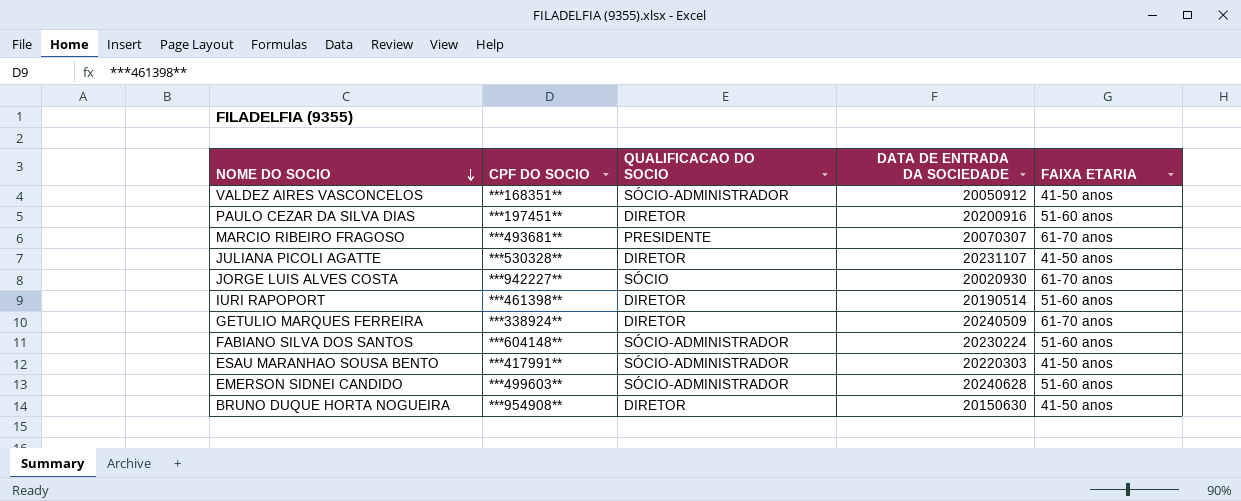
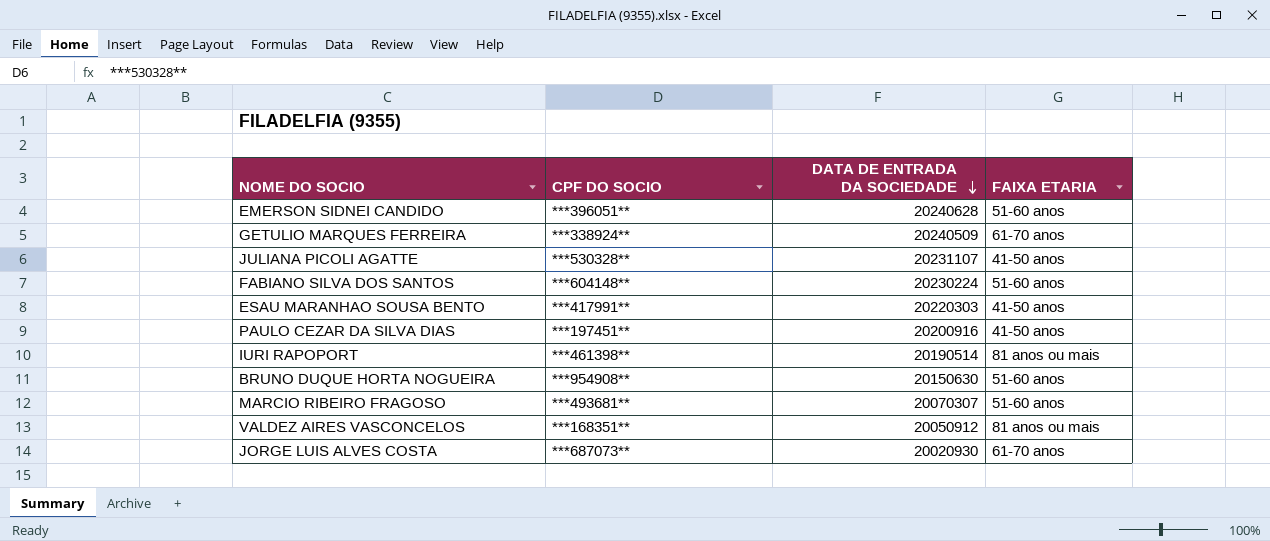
row order: NOME DO SOCIO descending -> DATA DE ENTRADA DA SOCIEDADE descending
column QUALIFICACAO DO SOCIO | position: 3 -> none
EMERSON SIDNEI CANDIDO | CPF DO SOCIO: ***499603** -> ***396051**
PAULO CEZAR DA SILVA DIAS | FAIXA ETARIA: 51-60 anos -> 41-50 anos
IURI RAPOPORT | FAIXA ETARIA: 51-60 anos -> 81 anos ou mais
BRUNO DUQUE HORTA NOGUEIRA | FAIXA ETARIA: 41-50 anos -> 51-60 anos
MARCIO RIBEIRO FRAGOSO | FAIXA ETARIA: 61-70 anos -> 51-60 anos
VALDEZ AIRES VASCONCELOS | FAIXA ETARIA: 41-50 anos -> 81 anos ou mais
JORGE LUIS ALVES COSTA | CPF DO SOCIO: ***942227** -> ***687073**

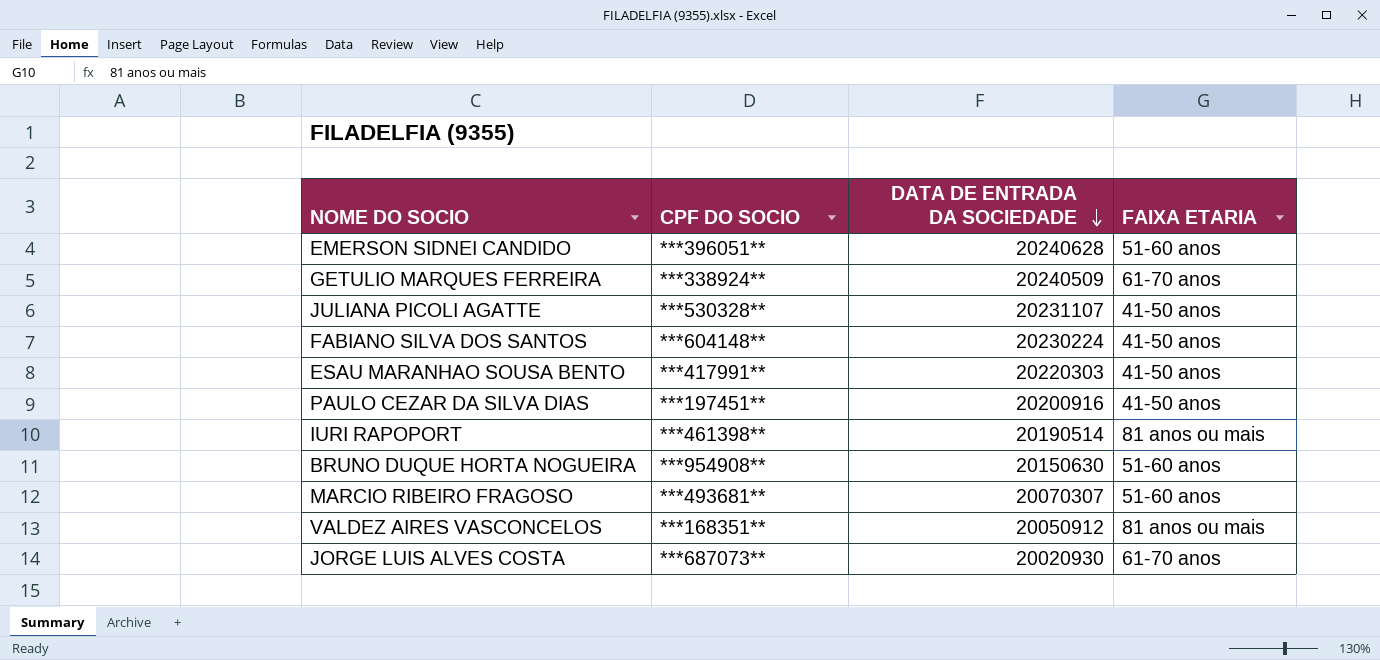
FABIANO SILVA DOS SANTOS | FAIXA ETARIA: 51-60 anos -> 41-50 anos

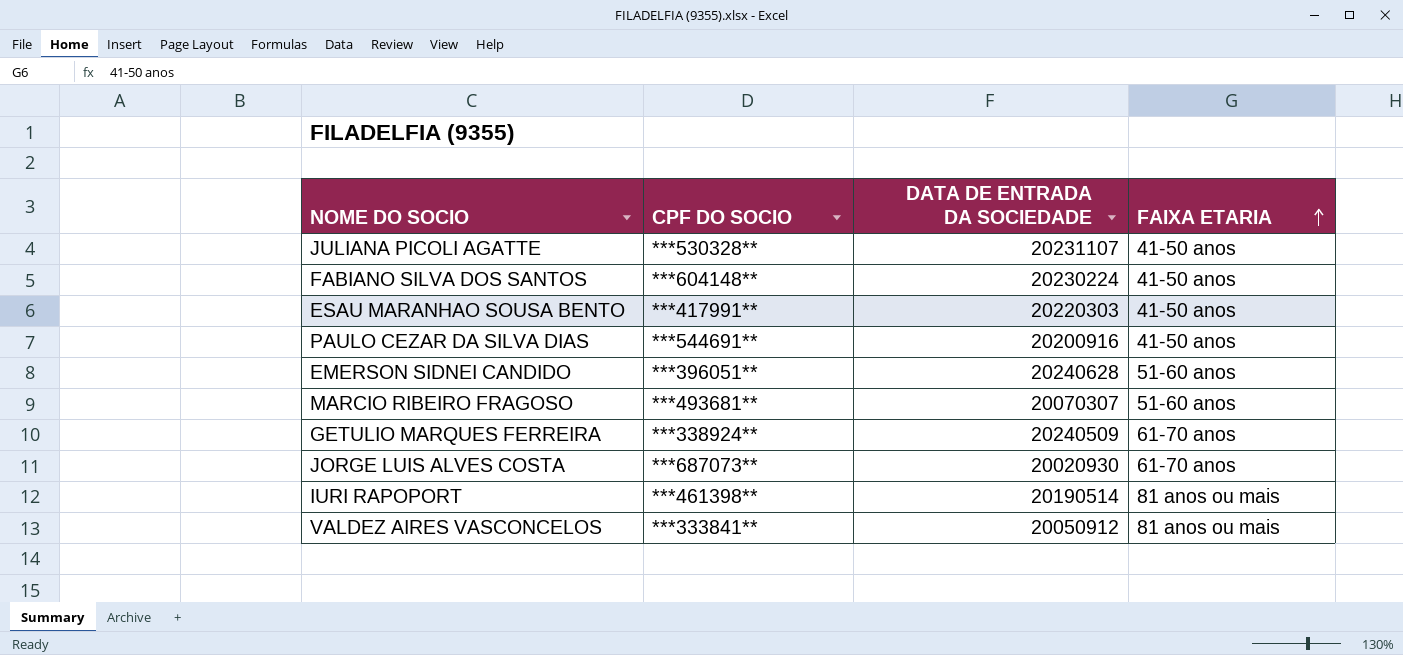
row order: DATA DE ENTRADA DA SOCIEDADE descending -> FAIXA ETARIA ascending
row BRUNO DUQUE HORTA NOGUEIRA: ***954908** | 20150630 | 51-60 anos -> none
PAULO CEZAR DA SILVA DIAS | CPF DO SOCIO: ***197451** -> ***544691**
VALDEZ AIRES VASCONCELOS | CPF DO SOCIO: ***168351** -> ***333841**

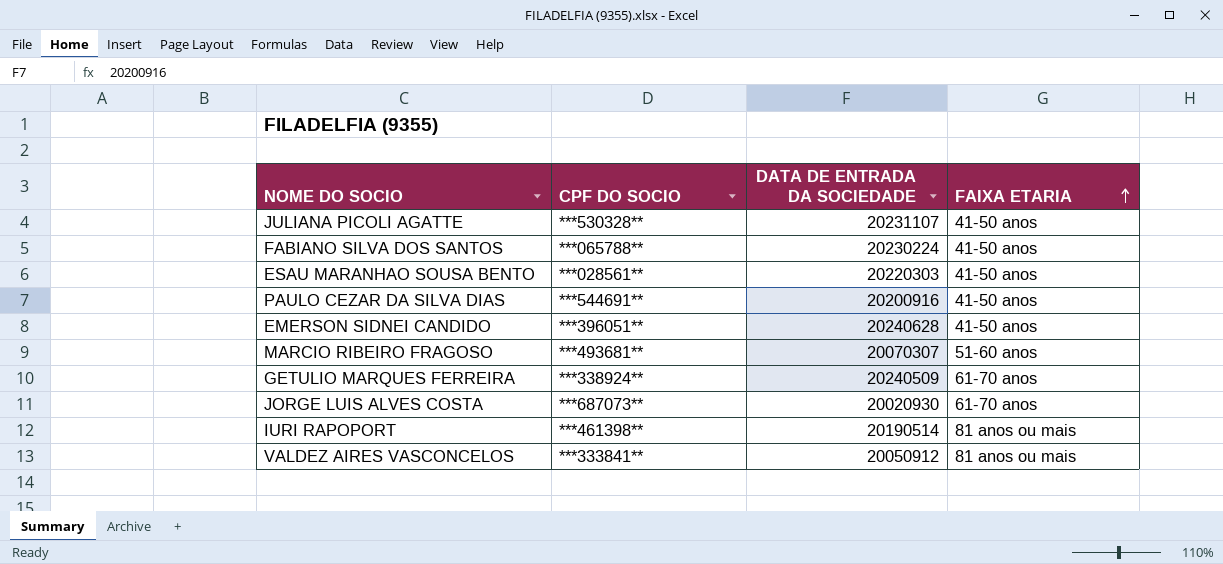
FABIANO SILVA DOS SANTOS | CPF DO SOCIO: ***604148** -> ***065788**
ESAU MARANHAO SOUSA BENTO | CPF DO SOCIO: ***417991** -> ***028561**
EMERSON SIDNEI CANDIDO | FAIXA ETARIA: 51-60 anos -> 41-50 anos

